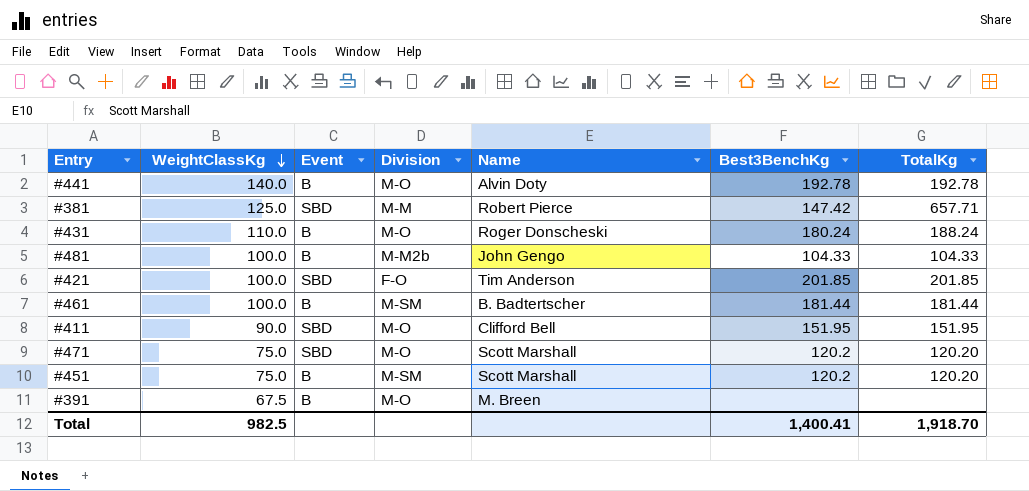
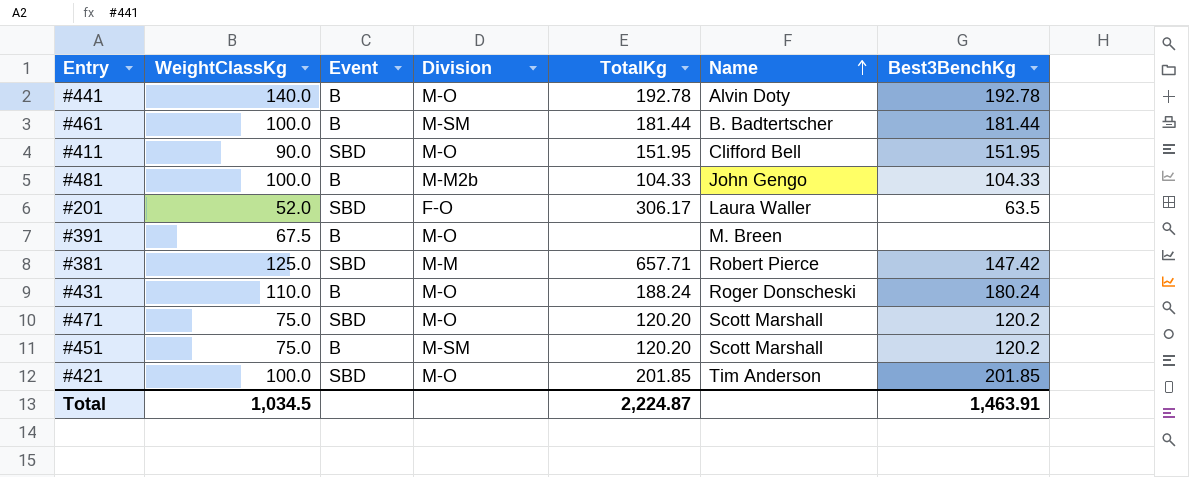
row order: WeightClassKg descending -> Name ascending
column TotalKg | position: 7 -> 5
row #201: none -> 52.0 | SBD | F-O | 306.17 | Laura Waller | 63.5
#421 | Division: F-O -> M-O
Total | WeightClassKg: 982.5 -> 1,034.5
Total | TotalKg: 1,918.70 -> 2,224.87
Total | Best3BenchKg: 1,400.41 -> 1,463.91

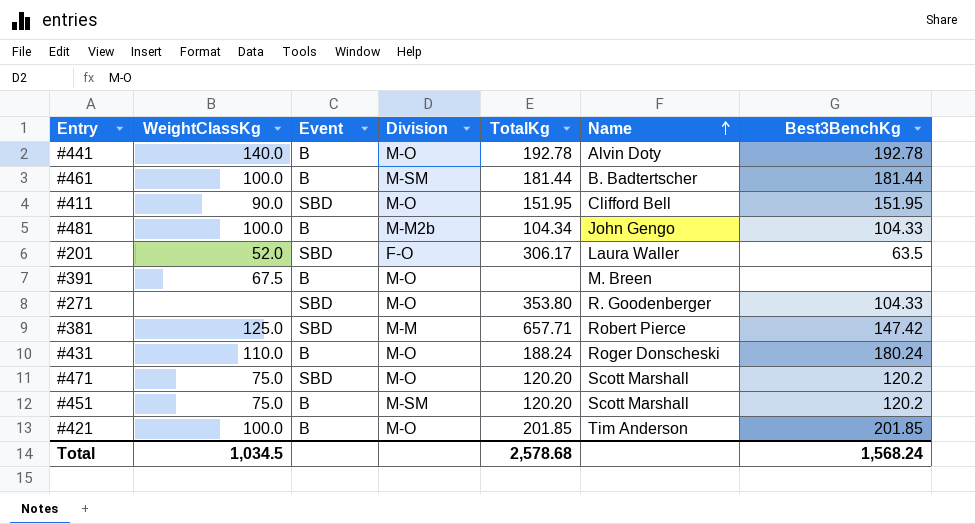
#481 | TotalKg: 104.33 -> 104.34
row #271: none -> none | SBD | M-O | 353.80 | R. Goodenberger | 104.33
#421 | Event: SBD -> B
Total | TotalKg: 2,224.87 -> 2,578.68
Total | Best3BenchKg: 1,463.91 -> 1,568.24

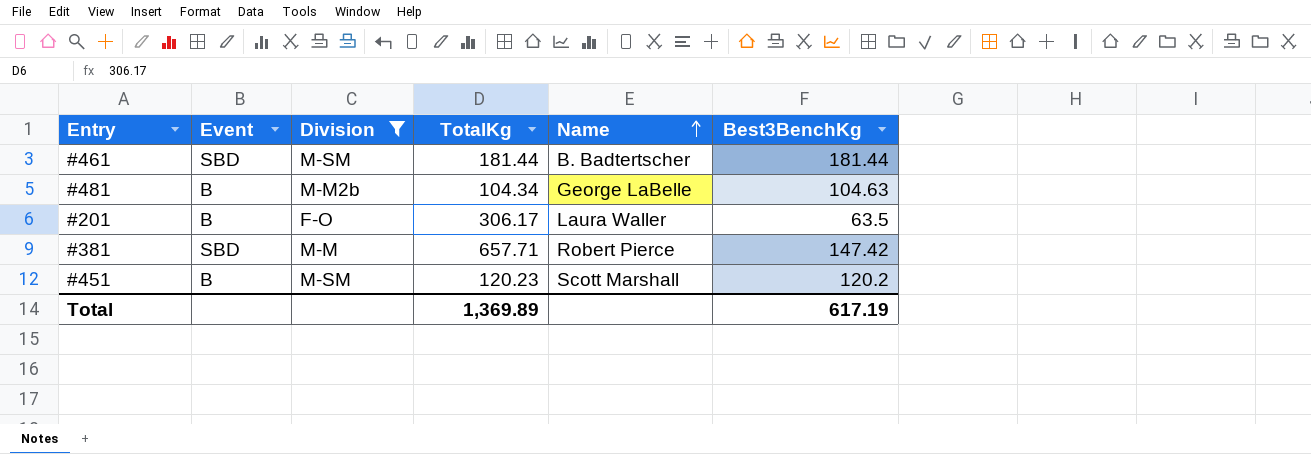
filter: none -> Division != M-O
column WeightClassKg | position: 2 -> none
#461 | Event: B -> SBD
#481 | Name: John Gengo -> George LaBelle
#481 | Best3BenchKg: 104.33 -> 104.63
#201 | Event: SBD -> B
#451 | TotalKg: 120.20 -> 120.23
Total | TotalKg: 2,578.68 -> 1,369.89
Total | Best3BenchKg: 1,568.24 -> 617.19

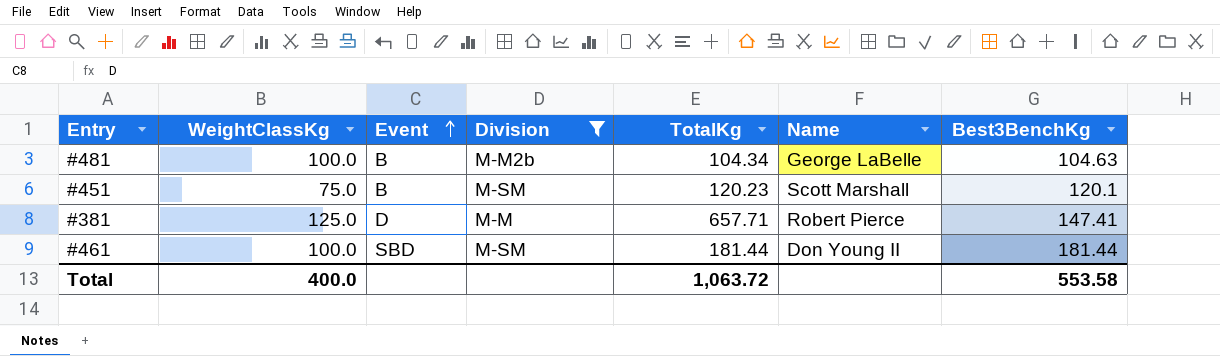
row order: Name ascending -> Event ascending
column WeightClassKg | position: none -> 2
row #201: B | F-O | 306.17 | Laura Waller | 63.5 -> none
#451 | Best3BenchKg: 120.2 -> 120.1
#381 | Event: SBD -> D
#381 | Best3BenchKg: 147.42 -> 147.41
#461 | Name: B. Badtertscher -> Don Young II
Total | TotalKg: 1,369.89 -> 1,063.72
Total | Best3BenchKg: 617.19 -> 553.58

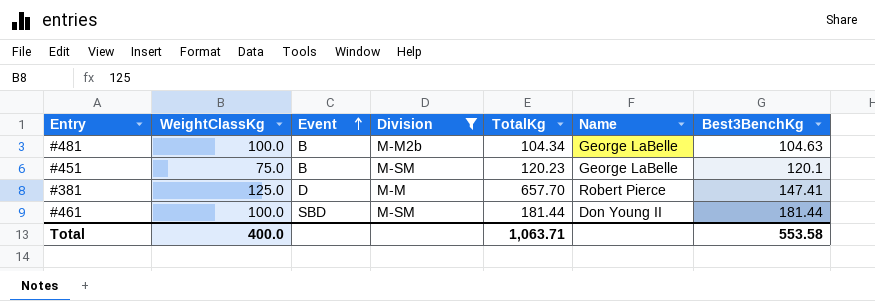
#451 | Name: Scott Marshall -> George LaBelle
#381 | TotalKg: 657.71 -> 657.70
Total | TotalKg: 1,063.72 -> 1,063.71

